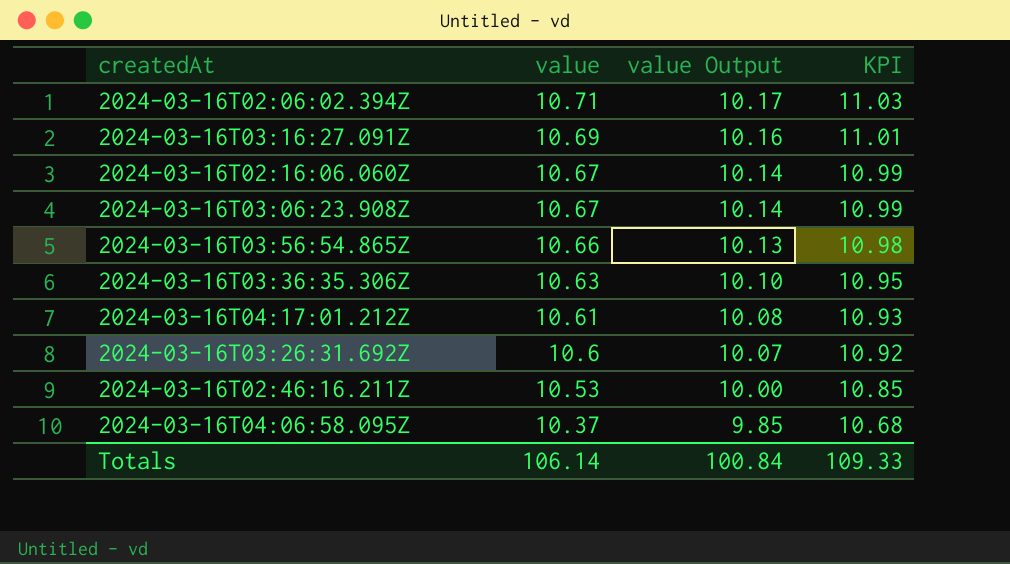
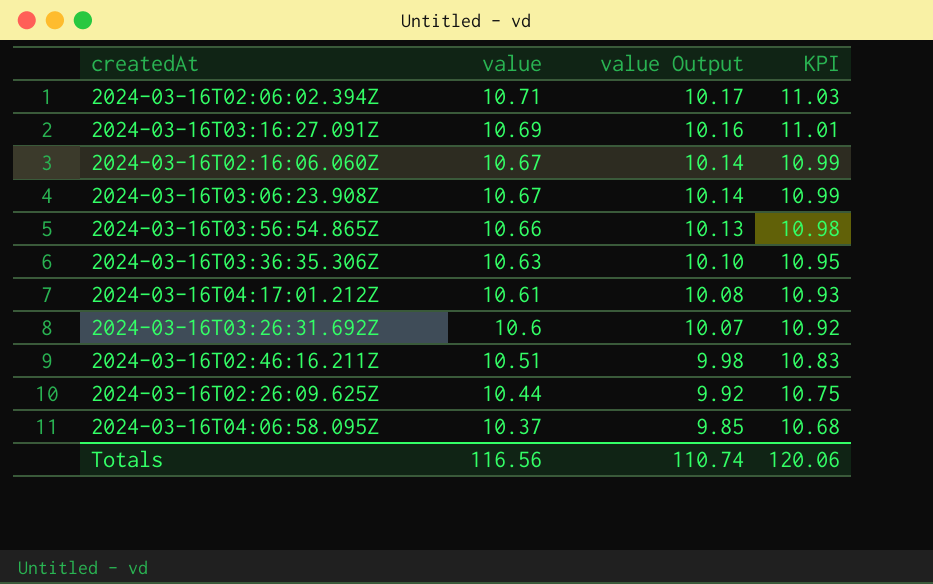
2024-03-16T02:46:16.211Z | value: 10.53 -> 10.51
2024-03-16T02:46:16.211Z | value Output: 10.00 -> 9.98
2024-03-16T02:46:16.211Z | KPI: 10.85 -> 10.83
row 2024-03-16T02:26:09.625Z: none -> 10.44 | 9.92 | 10.75
Totals | value: 106.14 -> 116.56
Totals | value Output: 100.84 -> 110.74
Totals | KPI: 109.33 -> 120.06

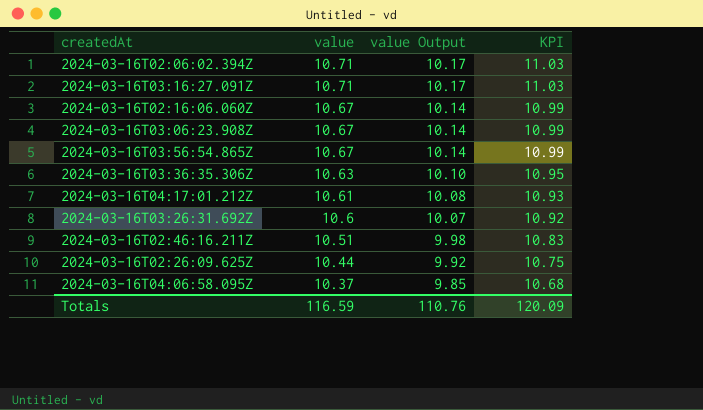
2024-03-16T03:16:27.091Z | value: 10.69 -> 10.71
2024-03-16T03:16:27.091Z | value Output: 10.16 -> 10.17
2024-03-16T03:16:27.091Z | KPI: 11.01 -> 11.03
2024-03-16T03:56:54.865Z | value: 10.66 -> 10.67
2024-03-16T03:56:54.865Z | value Output: 10.13 -> 10.14
2024-03-16T03:56:54.865Z | KPI: 10.98 -> 10.99
Totals | value: 116.56 -> 116.59
Totals | value Output: 110.74 -> 110.76
Totals | KPI: 120.06 -> 120.09

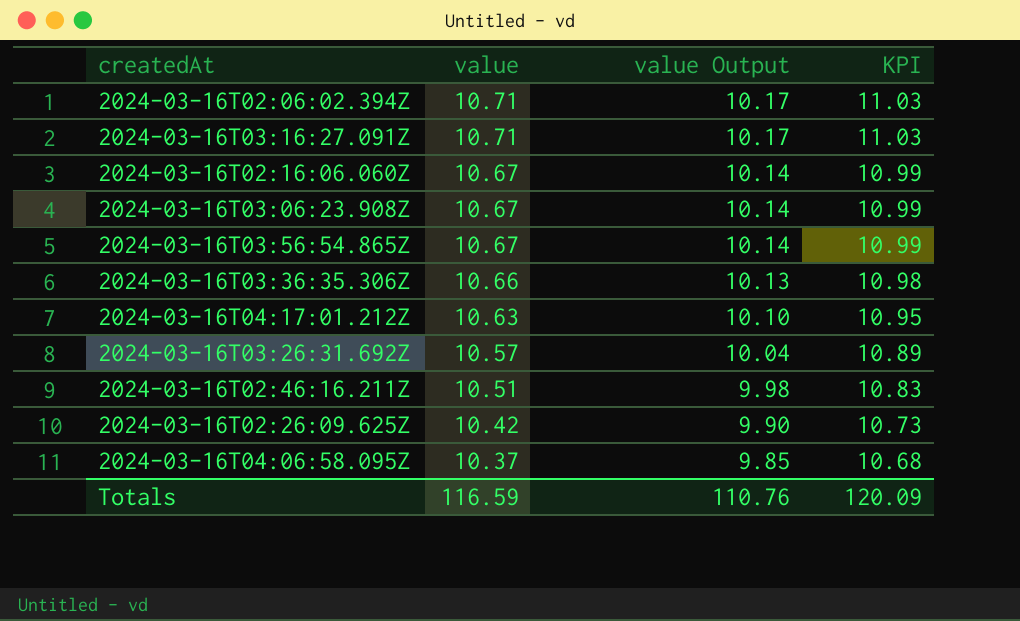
2024-03-16T03:36:35.306Z | value: 10.63 -> 10.66
2024-03-16T03:36:35.306Z | value Output: 10.10 -> 10.13
2024-03-16T03:36:35.306Z | KPI: 10.95 -> 10.98
2024-03-16T04:17:01.212Z | value: 10.61 -> 10.63
2024-03-16T04:17:01.212Z | value Output: 10.08 -> 10.10
2024-03-16T04:17:01.212Z | KPI: 10.93 -> 10.95
2024-03-16T03:26:31.692Z | value: 10.6 -> 10.57
2024-03-16T03:26:31.692Z | value Output: 10.07 -> 10.04
2024-03-16T03:26:31.692Z | KPI: 10.92 -> 10.89
2024-03-16T02:26:09.625Z | value: 10.44 -> 10.42
2024-03-16T02:26:09.625Z | value Output: 9.92 -> 9.90
2024-03-16T02:26:09.625Z | KPI: 10.75 -> 10.73

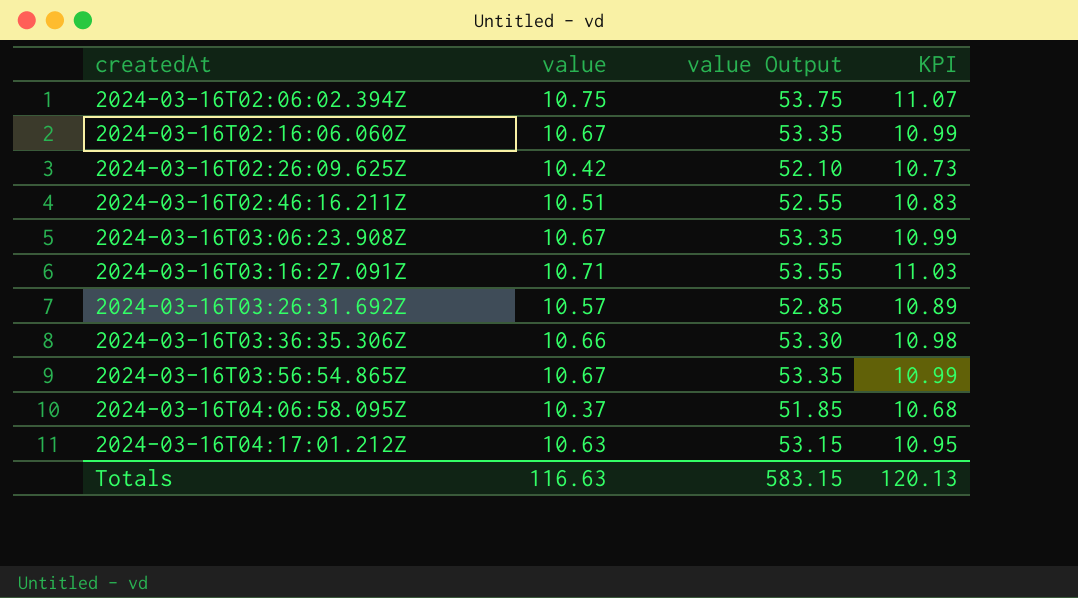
row order: value descending -> createdAt ascending
column value Output | formula: [value] * 0.95 -> [value] * 5
2024-03-16T02:06:02.394Z | value: 10.71 -> 10.75
2024-03-16T02:06:02.394Z | KPI: 11.03 -> 11.07
Totals | value: 116.59 -> 116.63
Totals | value Output: 110.76 -> 583.15
Totals | KPI: 120.09 -> 120.13

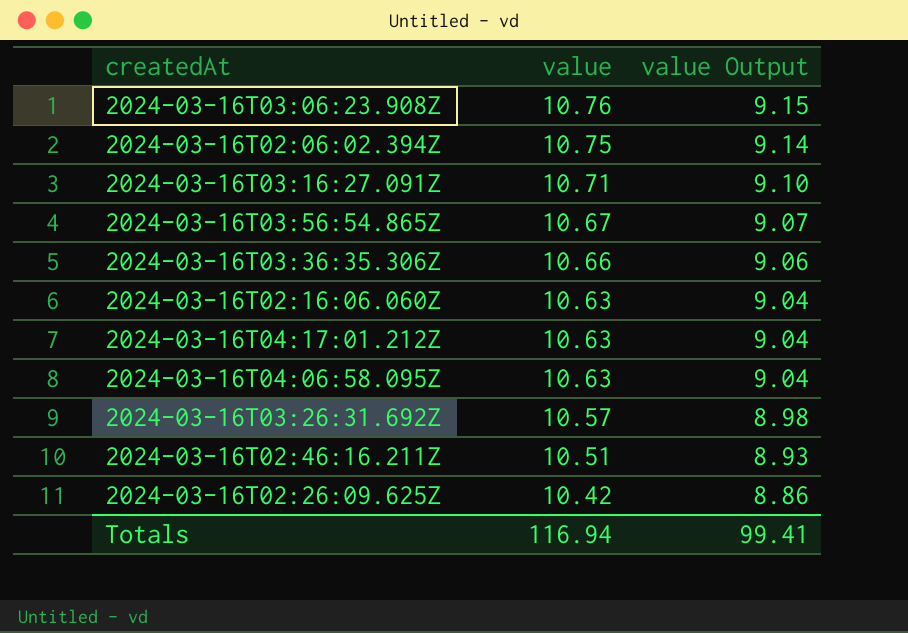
row order: createdAt ascending -> value descending
column KPI | formula: [value] * 1.03 -> none
column value Output | formula: [value] * 5 -> [value] * 0.85
2024-03-16T03:06:23.908Z | value: 10.67 -> 10.76
2024-03-16T02:16:06.060Z | value: 10.67 -> 10.63
2024-03-16T04:06:58.095Z | value: 10.37 -> 10.63
Totals | value: 116.63 -> 116.94
Totals | value Output: 583.15 -> 99.41

